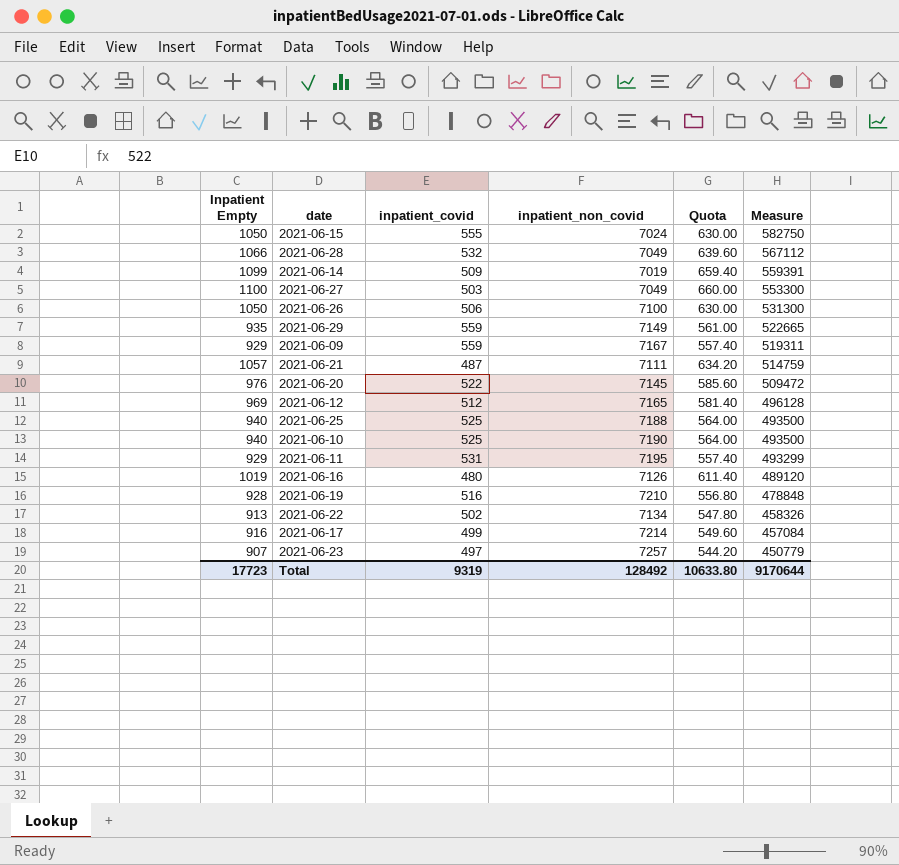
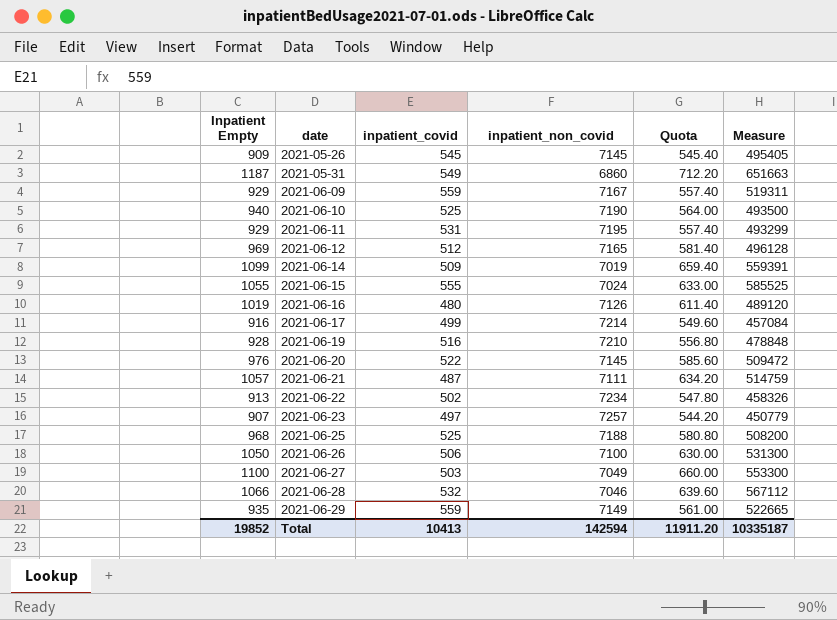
row order: Measure descending -> date ascending
row 2021-05-26: none -> 909 | 545 | 7145 | 545.40 | 495405
row 2021-05-31: none -> 1187 | 549 | 6860 | 712.20 | 651663
2021-06-15 | Inpatient Empty: 1050 -> 1055
2021-06-15 | Quota: 630.00 -> 633.00
2021-06-15 | Measure: 582750 -> 585525
2021-06-22 | inpatient_non_covid: 7134 -> 7234
2021-06-25 | Inpatient Empty: 940 -> 968
2021-06-25 | Quota: 564.00 -> 580.80
2021-06-25 | Measure: 493500 -> 508200
2021-06-28 | inpatient_non_covid: 7049 -> 7046
Total | Inpatient Empty: 17723 -> 19852
Total | inpatient_covid: 9319 -> 10413
Total | inpatient_non_covid: 128492 -> 142594
Total | Quota: 10633.80 -> 11911.20
Total | Measure: 9170644 -> 10335187

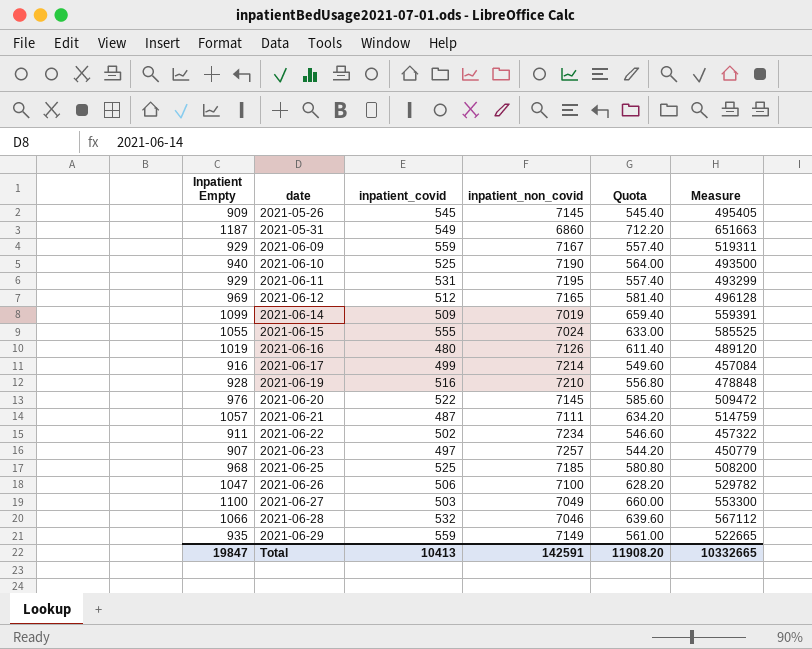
2021-06-22 | Inpatient Empty: 913 -> 911
2021-06-22 | Quota: 547.80 -> 546.60
2021-06-22 | Measure: 458326 -> 457322
2021-06-25 | inpatient_non_covid: 7188 -> 7185
2021-06-26 | Inpatient Empty: 1050 -> 1047
2021-06-26 | Quota: 630.00 -> 628.20
2021-06-26 | Measure: 531300 -> 529782
Total | Inpatient Empty: 19852 -> 19847
Total | inpatient_non_covid: 142594 -> 142591
Total | Quota: 11911.20 -> 11908.20
Total | Measure: 10335187 -> 10332665

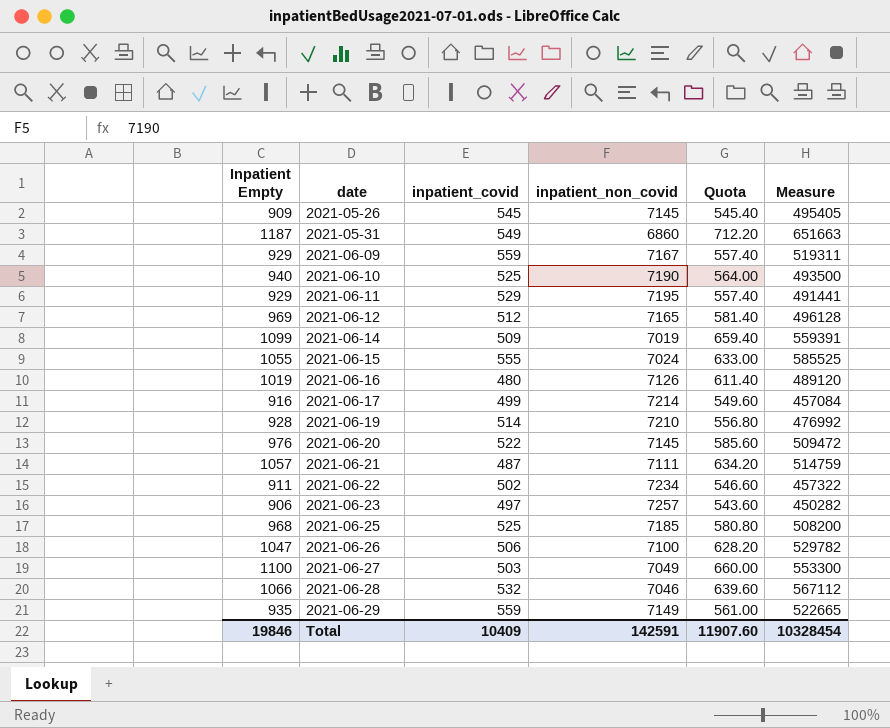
2021-06-11 | inpatient_covid: 531 -> 529
2021-06-11 | Measure: 493299 -> 491441
2021-06-19 | inpatient_covid: 516 -> 514
2021-06-19 | Measure: 478848 -> 476992
2021-06-23 | Inpatient Empty: 907 -> 906
2021-06-23 | Quota: 544.20 -> 543.60
2021-06-23 | Measure: 450779 -> 450282
Total | Inpatient Empty: 19847 -> 19846
Total | inpatient_covid: 10413 -> 10409
Total | Quota: 11908.20 -> 11907.60
Total | Measure: 10332665 -> 10328454

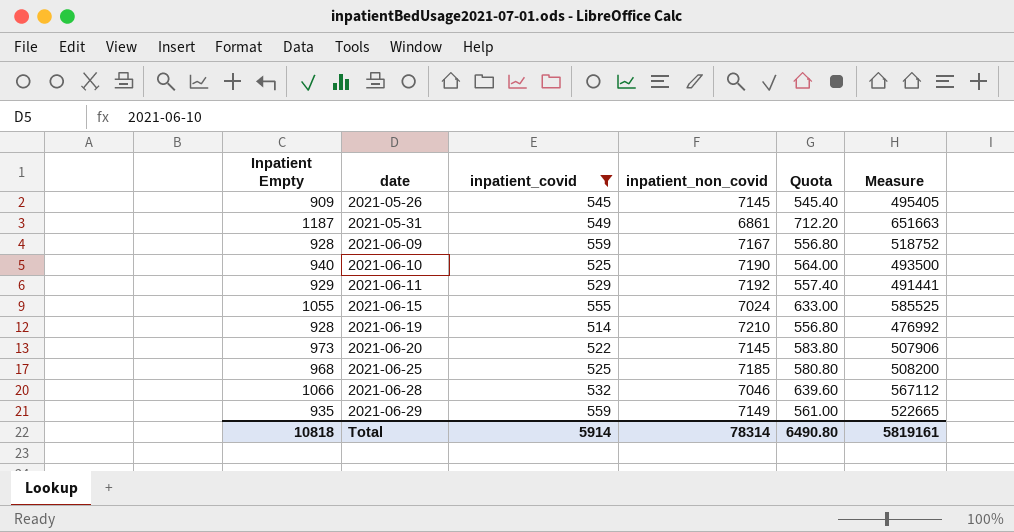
filter: none -> inpatient_covid >= 514
2021-05-31 | inpatient_non_covid: 6860 -> 6861
2021-06-09 | Inpatient Empty: 929 -> 928
2021-06-09 | Quota: 557.40 -> 556.80
2021-06-09 | Measure: 519311 -> 518752
2021-06-11 | inpatient_non_covid: 7195 -> 7192
2021-06-20 | Inpatient Empty: 976 -> 973
2021-06-20 | Quota: 585.60 -> 583.80
2021-06-20 | Measure: 509472 -> 507906
Total | Inpatient Empty: 19846 -> 10818
Total | inpatient_covid: 10409 -> 5914
Total | inpatient_non_covid: 142591 -> 78314
Total | Quota: 11907.60 -> 6490.80
Total | Measure: 10328454 -> 5819161

